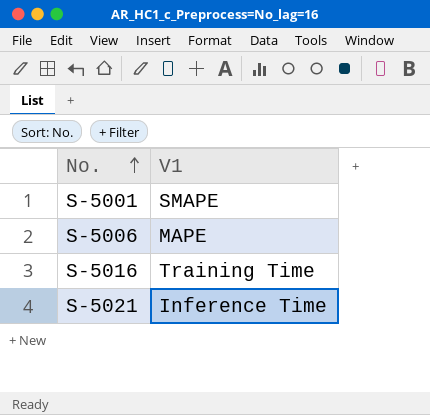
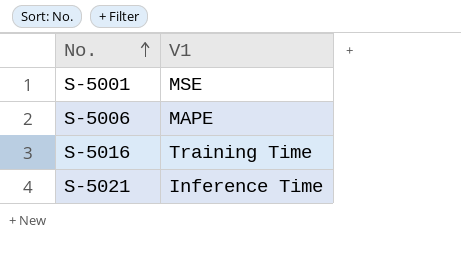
S-5001 | V1: SMAPE -> MSE

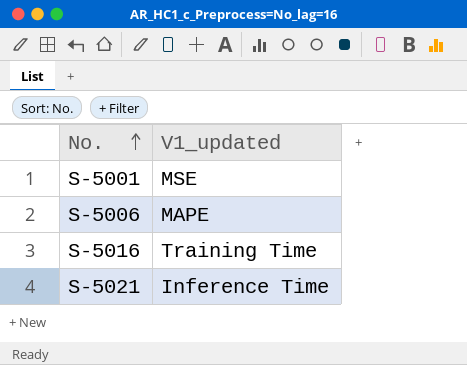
column name: V1 -> V1_updated

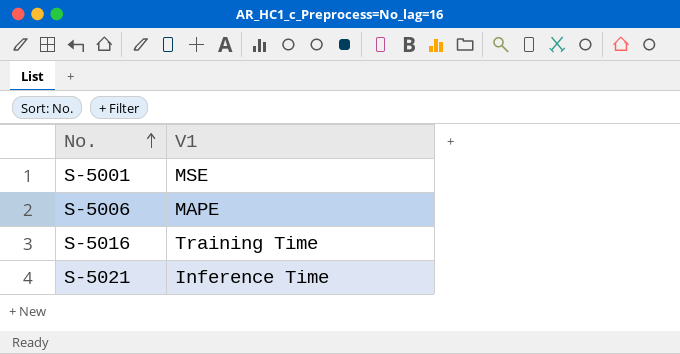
column name: V1_updated -> V1

